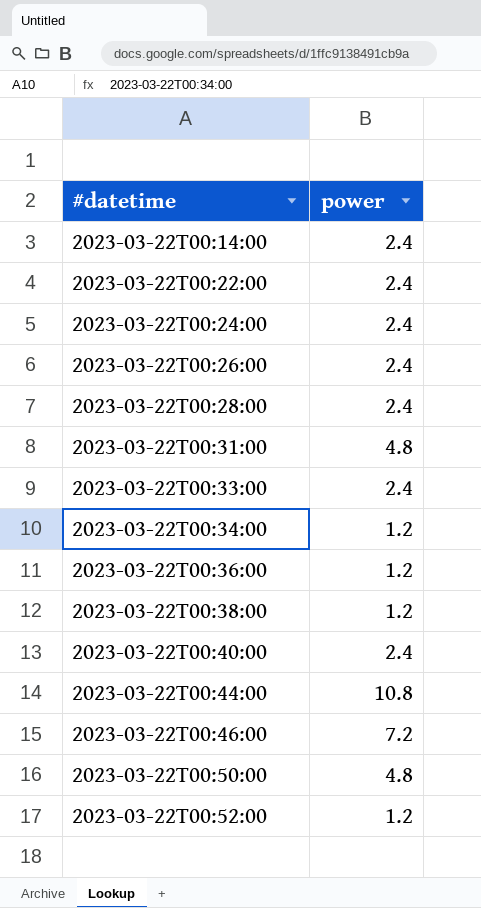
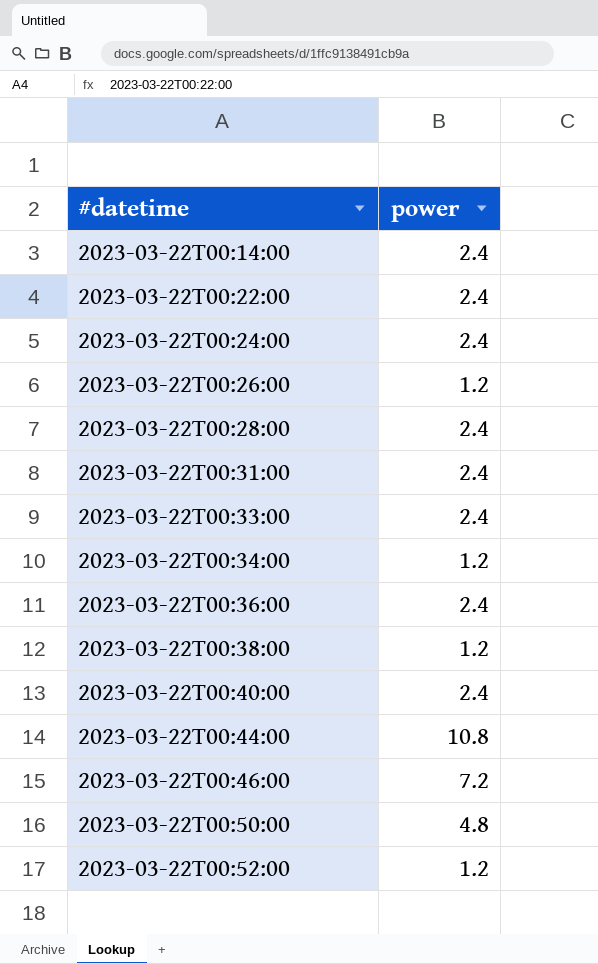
2023-03-22T00:26:00 | power: 2.4 -> 1.2
2023-03-22T00:31:00 | power: 4.8 -> 2.4
2023-03-22T00:36:00 | power: 1.2 -> 2.4

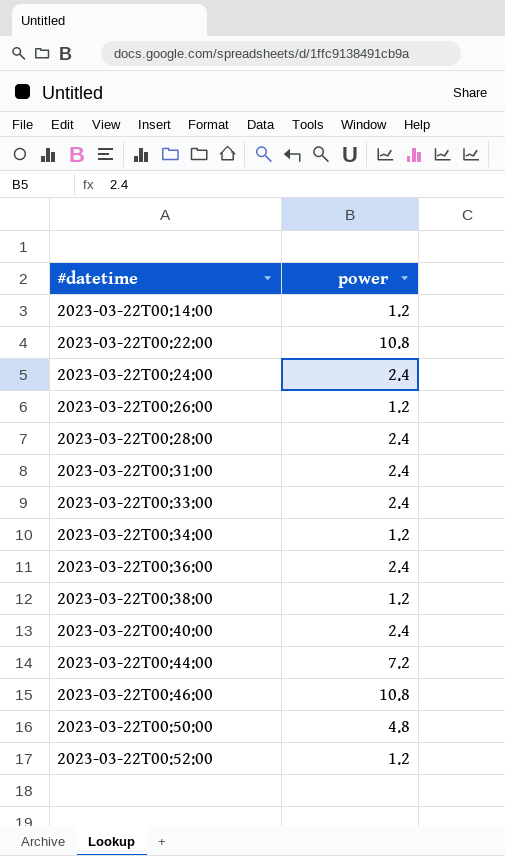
2023-03-22T00:14:00 | power: 2.4 -> 1.2
2023-03-22T00:22:00 | power: 2.4 -> 10.8
2023-03-22T00:44:00 | power: 10.8 -> 7.2
2023-03-22T00:46:00 | power: 7.2 -> 10.8

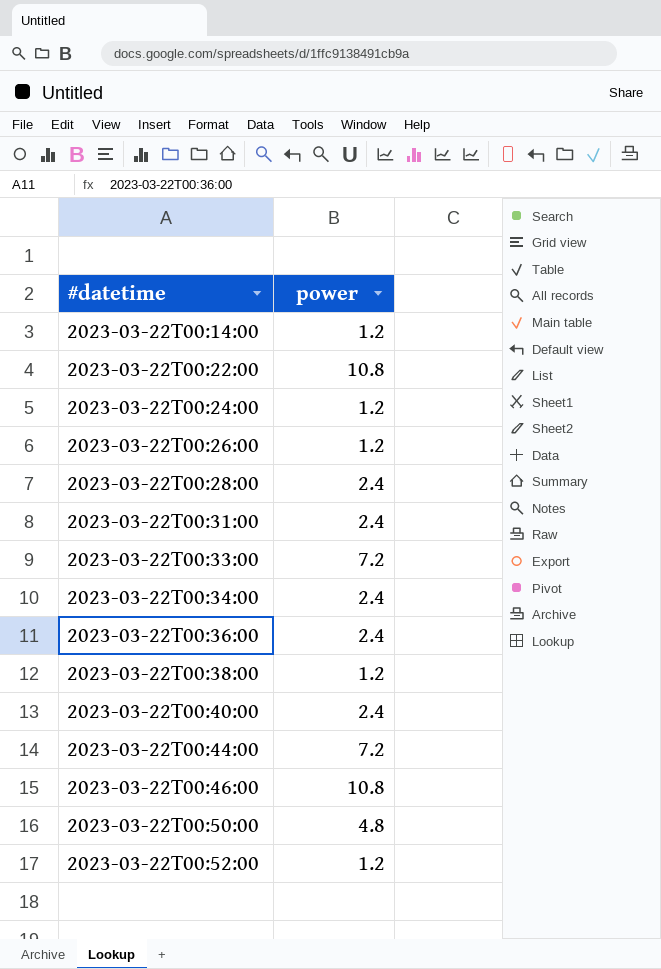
2023-03-22T00:24:00 | power: 2.4 -> 1.2
2023-03-22T00:33:00 | power: 2.4 -> 7.2
2023-03-22T00:34:00 | power: 1.2 -> 2.4

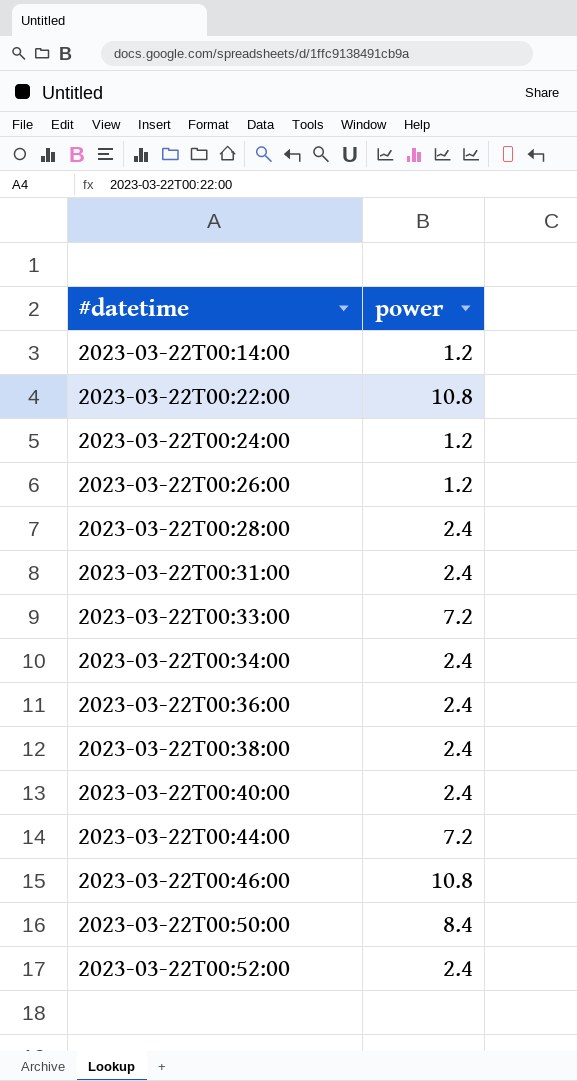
2023-03-22T00:38:00 | power: 1.2 -> 2.4
2023-03-22T00:50:00 | power: 4.8 -> 8.4
2023-03-22T00:52:00 | power: 1.2 -> 2.4

